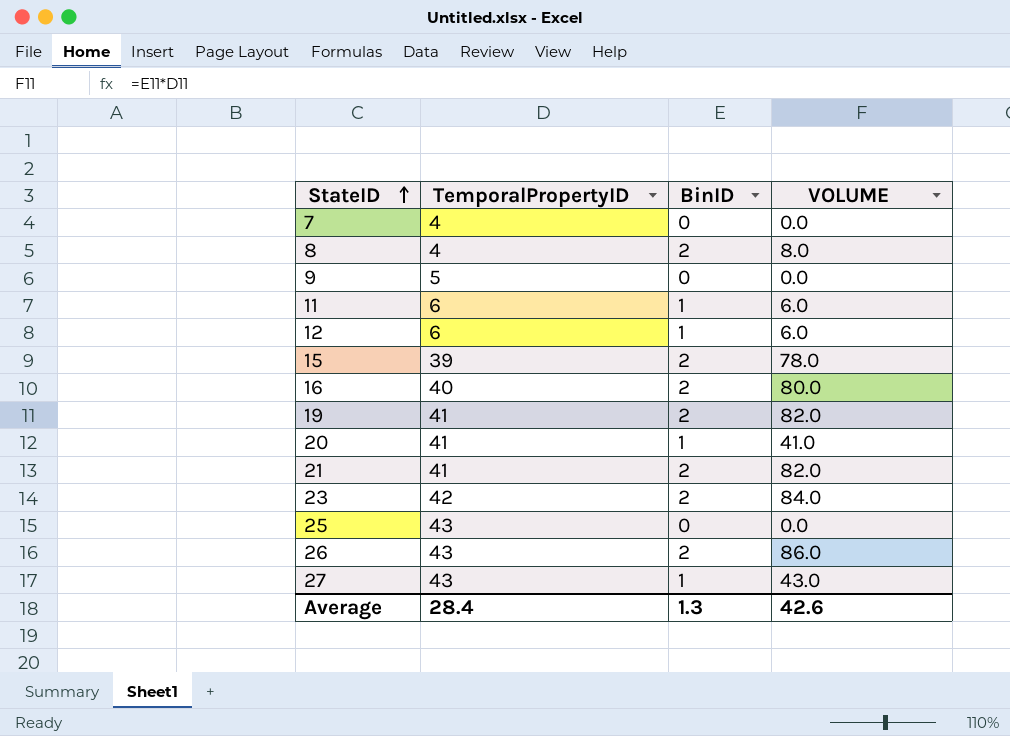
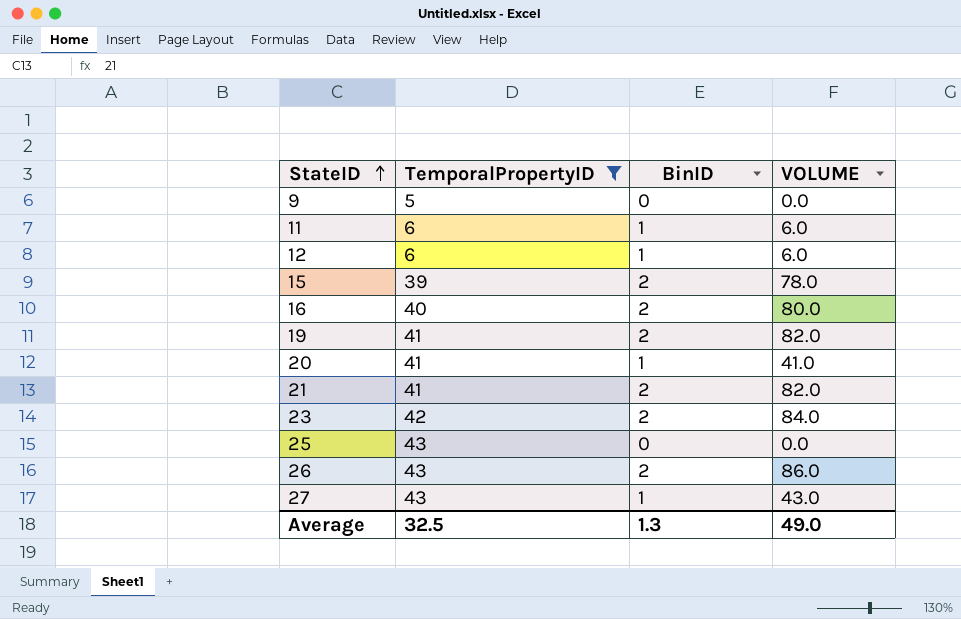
filter: none -> TemporalPropertyID != 4
Average | TemporalPropertyID: 28.4 -> 32.5
Average | VOLUME: 42.6 -> 49.0

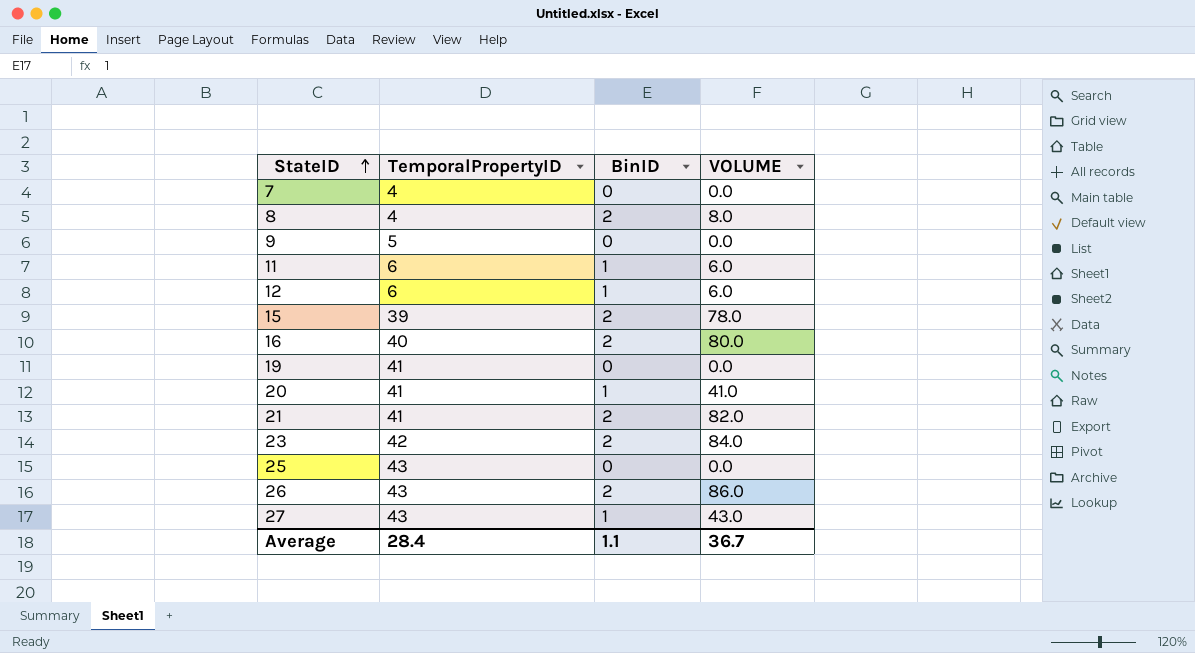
filter: TemporalPropertyID != 4 -> none
19 | BinID: 2 -> 0
19 | VOLUME: 82.0 -> 0.0
Average | TemporalPropertyID: 32.5 -> 28.4
Average | BinID: 1.3 -> 1.1
Average | VOLUME: 49.0 -> 36.7

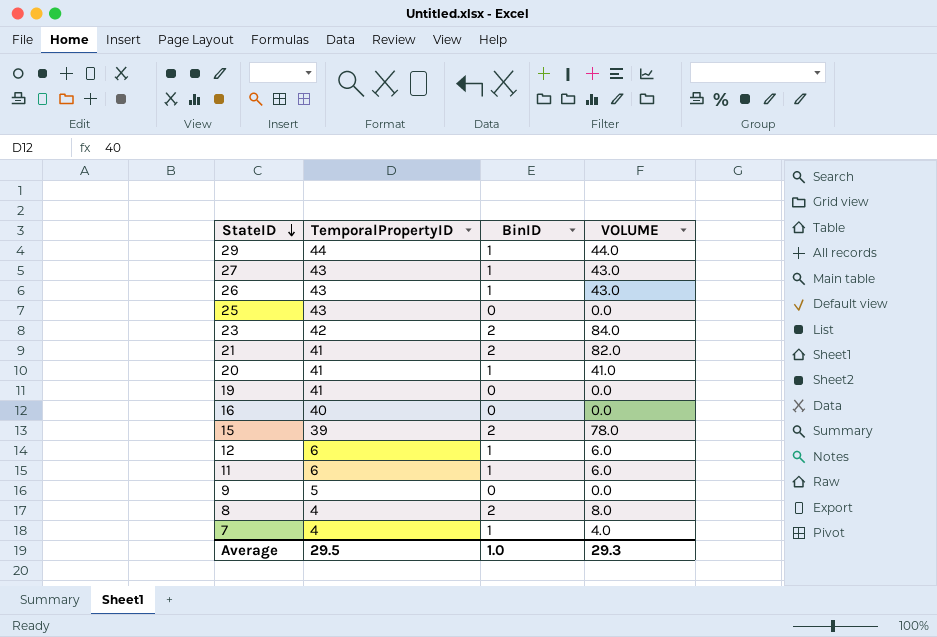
row order: StateID ascending -> StateID descending
row 29: none -> 44 | 1 | 44.0
26 | BinID: 2 -> 1
26 | VOLUME: 86.0 -> 43.0
16 | BinID: 2 -> 0
16 | VOLUME: 80.0 -> 0.0
7 | BinID: 0 -> 1
7 | VOLUME: 0.0 -> 4.0
Average | TemporalPropertyID: 28.4 -> 29.5
Average | BinID: 1.1 -> 1.0
Average | VOLUME: 36.7 -> 29.3

